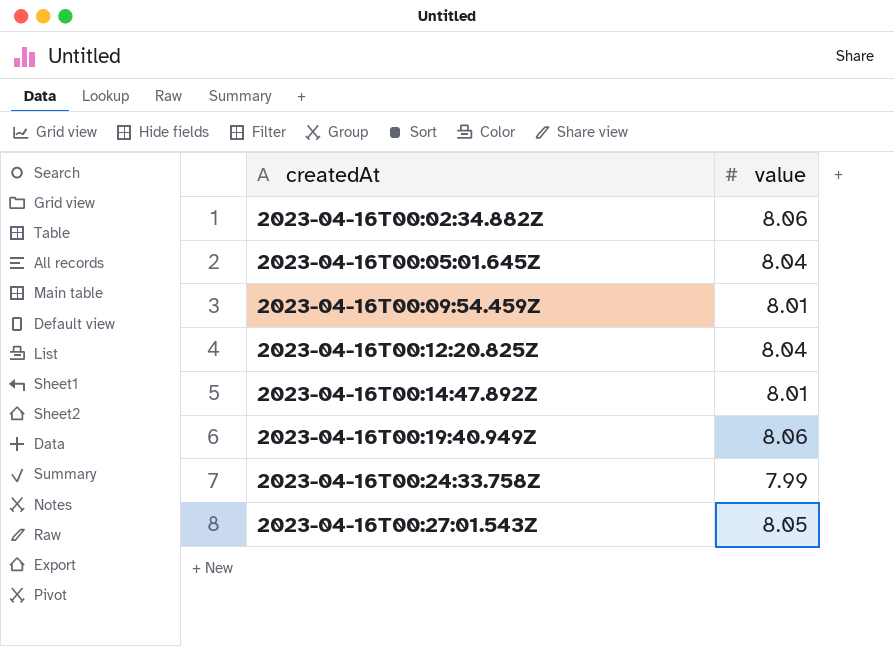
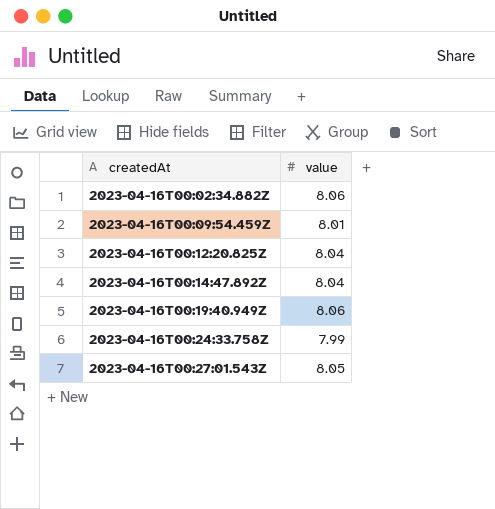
row 2023-04-16T00:05:01.645Z: 8.04 -> none
2023-04-16T00:14:47.892Z | value: 8.01 -> 8.04

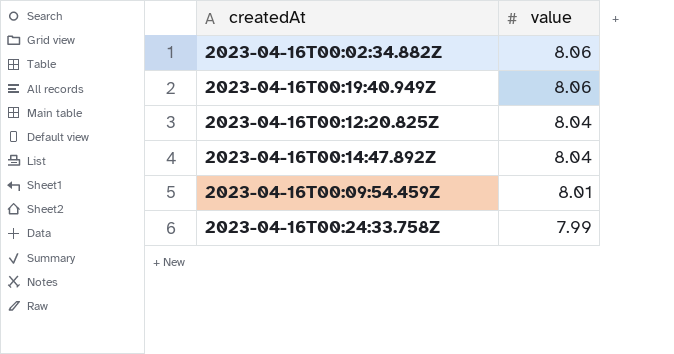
row order: createdAt ascending -> value descending
row 2023-04-16T00:27:01.543Z: 8.05 -> none

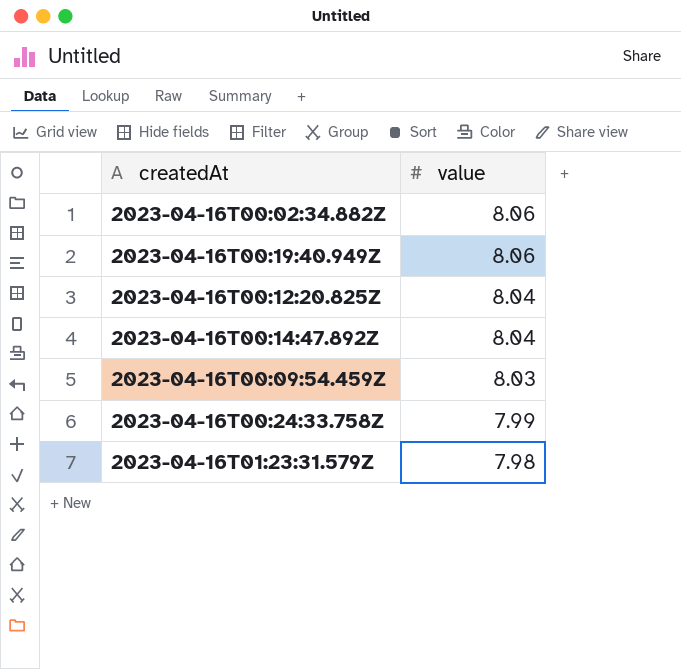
2023-04-16T00:09:54.459Z | value: 8.01 -> 8.03
row 2023-04-16T01:23:31.579Z: none -> 7.98

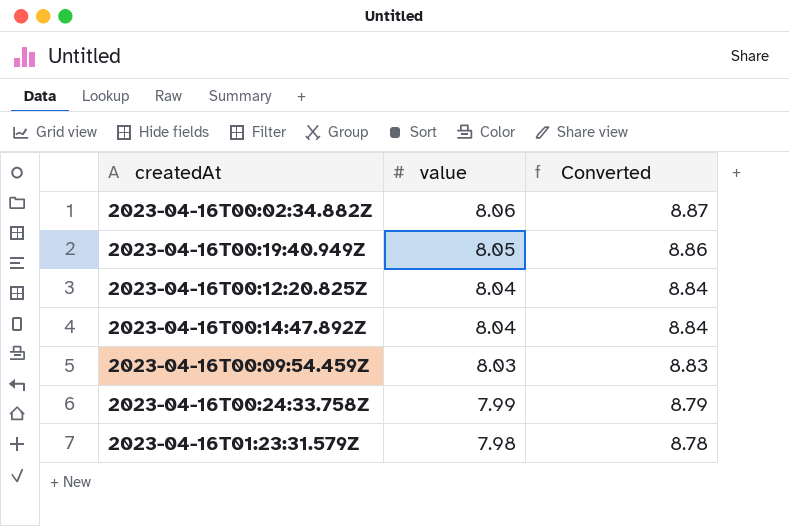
column Converted | formula: none -> [value] * 1.1
2023-04-16T00:19:40.949Z | value: 8.06 -> 8.05

